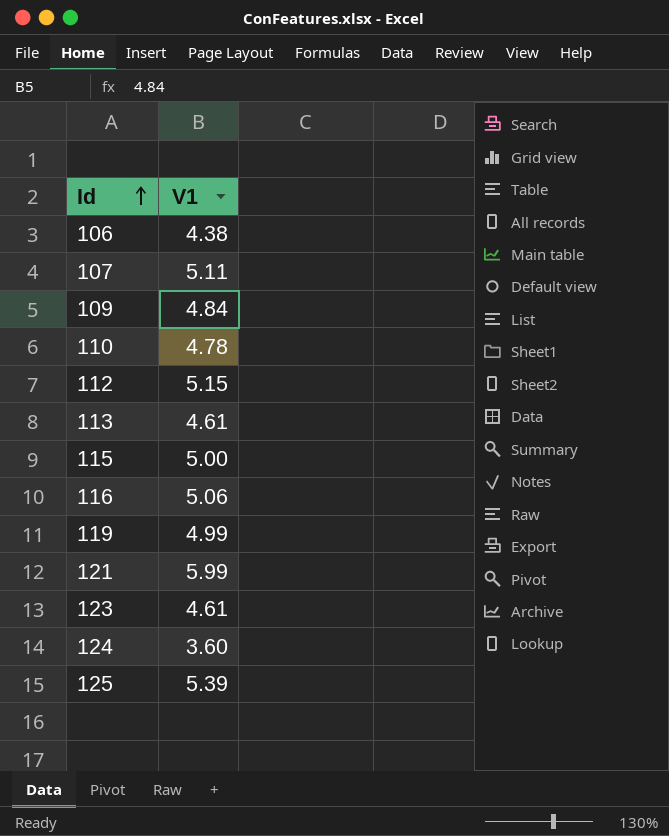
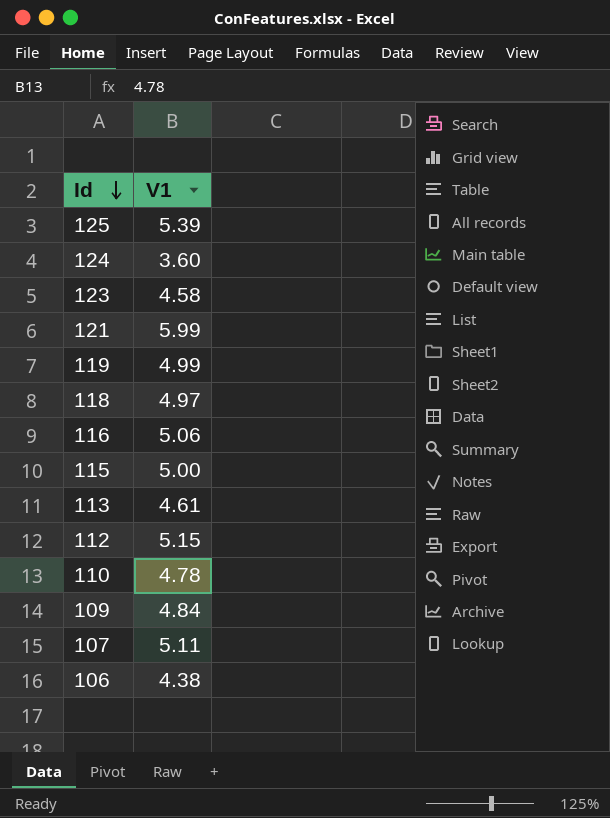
row order: Id ascending -> Id descending
123 | V1: 4.61 -> 4.58
row 118: none -> 4.97

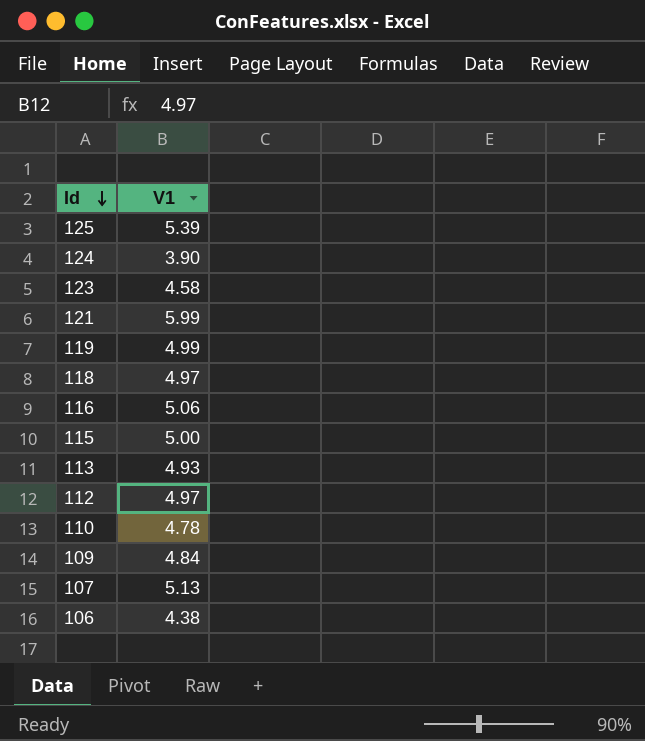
124 | V1: 3.60 -> 3.90
113 | V1: 4.61 -> 4.93
112 | V1: 5.15 -> 4.97
107 | V1: 5.11 -> 5.13

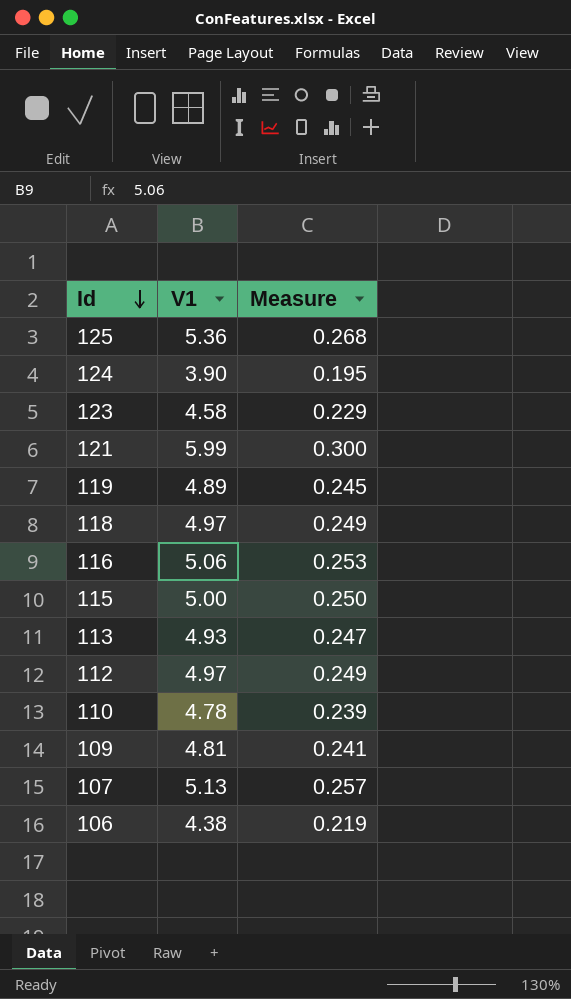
column Measure | formula: none -> [V1] * 0.05
125 | V1: 5.39 -> 5.36
119 | V1: 4.99 -> 4.89
109 | V1: 4.84 -> 4.81

